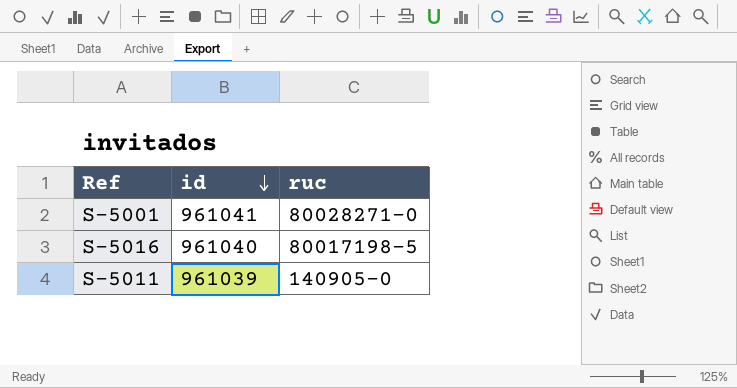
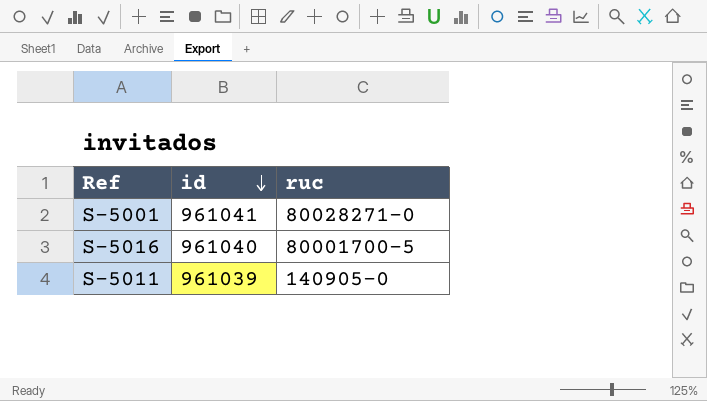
S-5016 | ruc: 80017198-5 -> 80001700-5

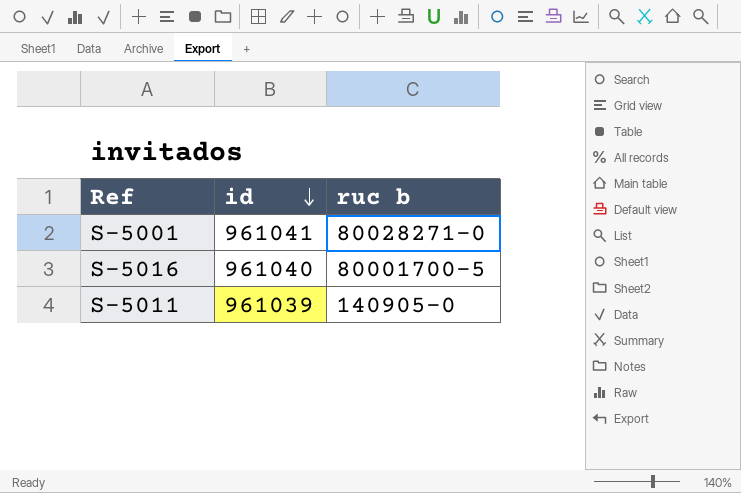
column name: ruc -> ruc b

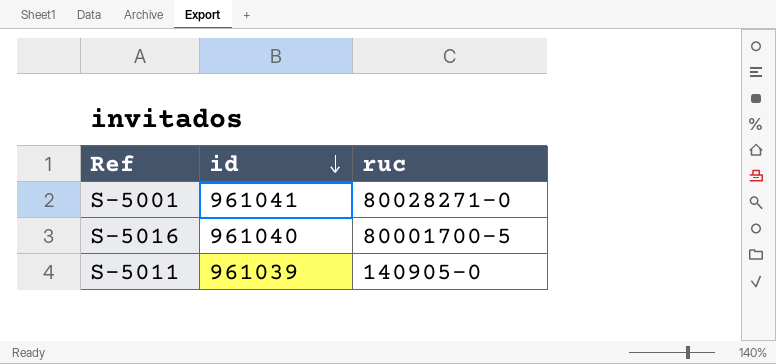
column name: ruc b -> ruc

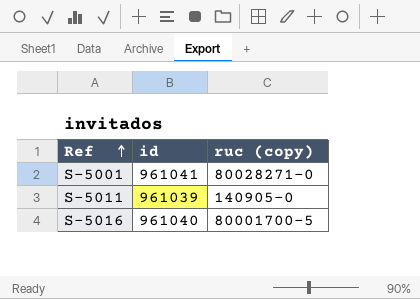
row order: id descending -> Ref ascending
column name: ruc -> ruc (copy)

